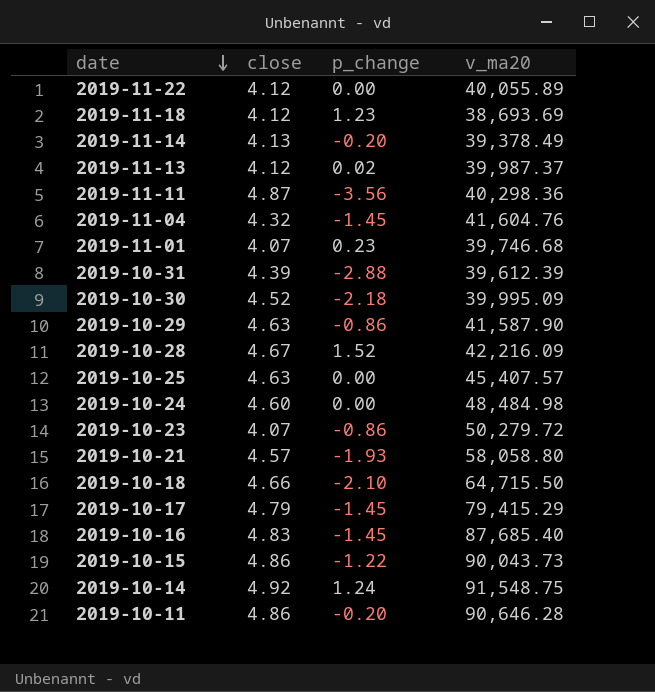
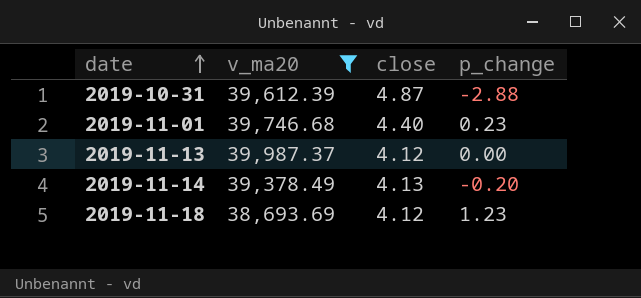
filter: none -> v_ma20 <= 39,987.37
row order: date descending -> date ascending
column v_ma20 | position: 4 -> 2
2019-10-31 | close: 4.39 -> 4.87
2019-11-01 | close: 4.07 -> 4.40
2019-11-13 | p_change: 0.02 -> 0.00

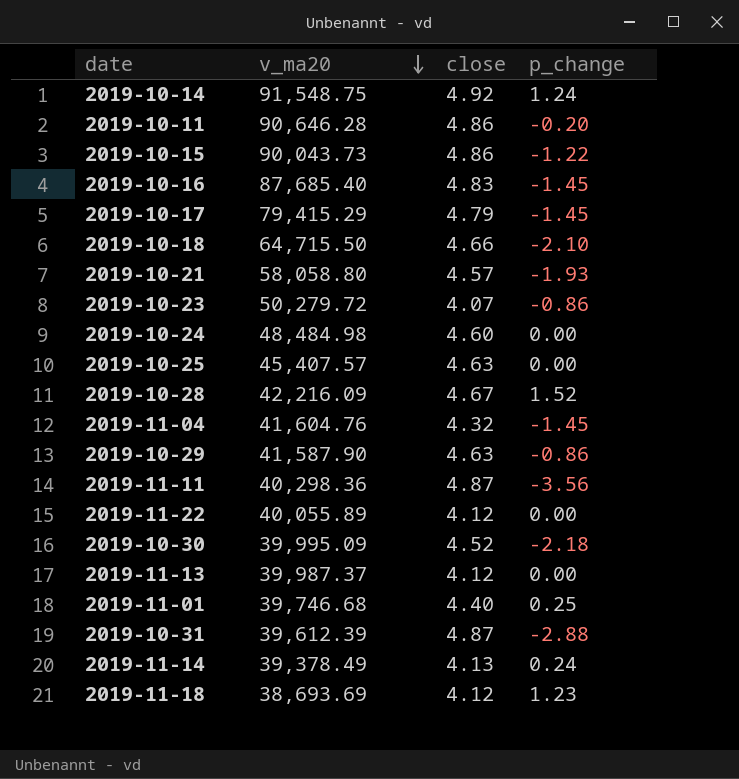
filter: v_ma20 <= 39,987.37 -> none
row order: date ascending -> v_ma20 descending
2019-11-01 | p_change: 0.23 -> 0.25
2019-11-14 | p_change: -0.20 -> 0.24

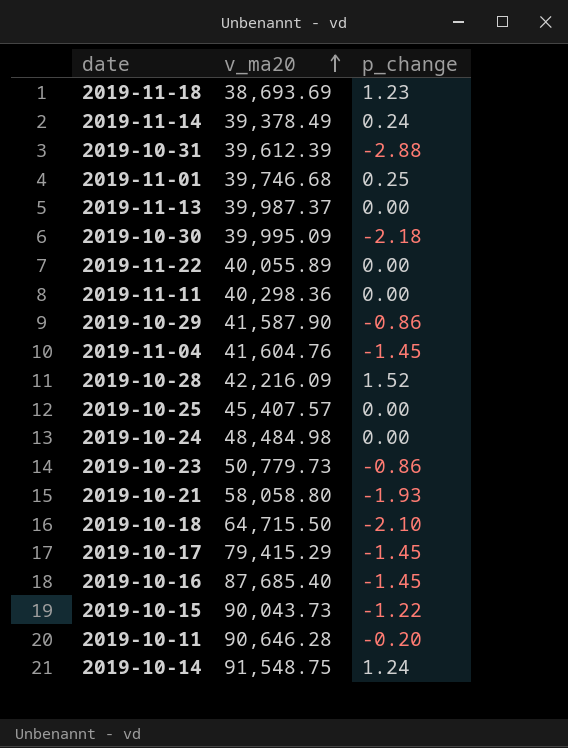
row order: v_ma20 descending -> v_ma20 ascending
column close | position: 3 -> none
2019-11-11 | p_change: -3.56 -> 0.00
2019-10-23 | v_ma20: 50,279.72 -> 50,779.73

